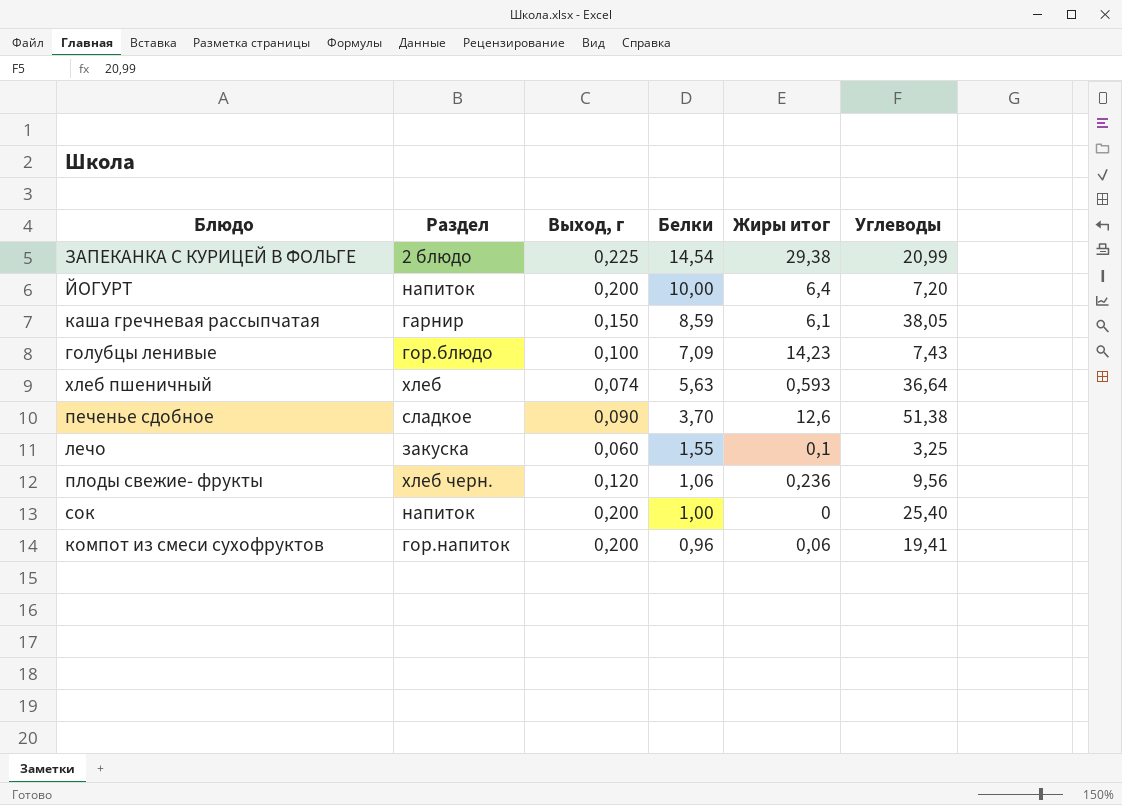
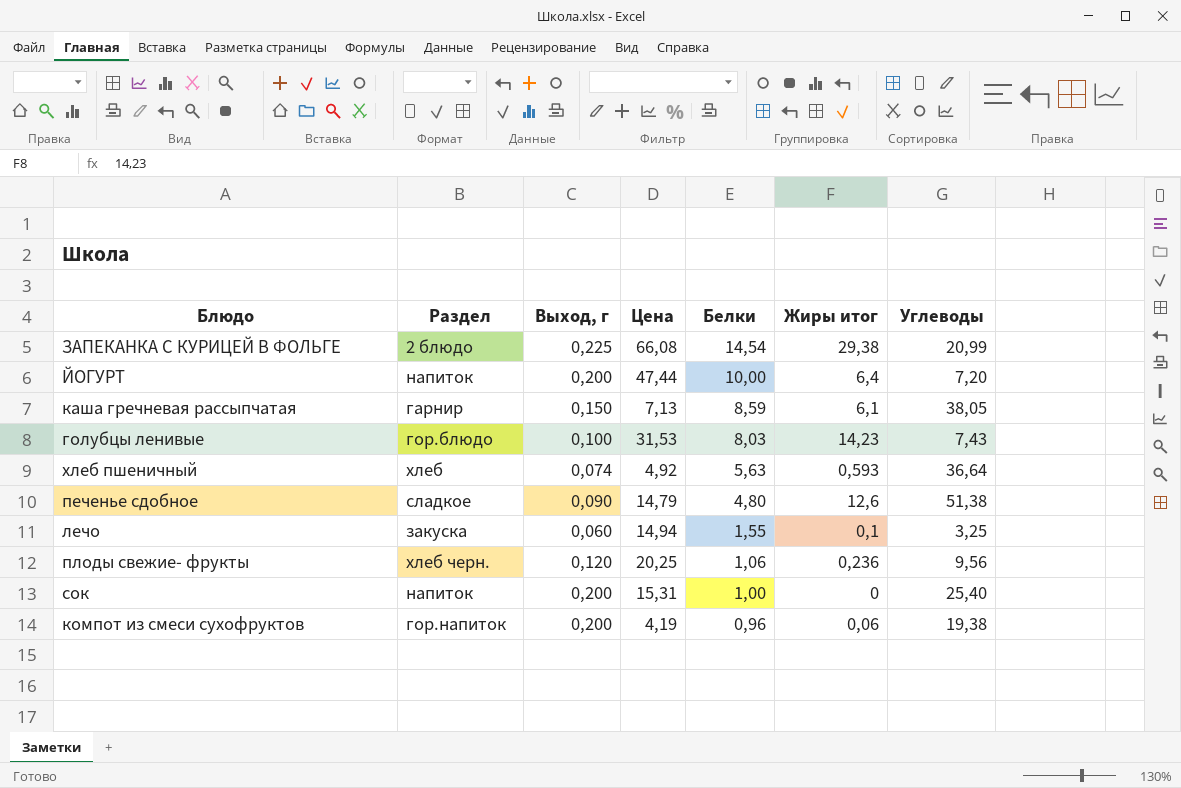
column Цена | position: none -> 4
голубцы ленивые | Белки: 7,09 -> 8,03
печенье сдобное | Белки: 3,70 -> 4,80
компот из смеси сухофруктов | Углеводы: 19,41 -> 19,38

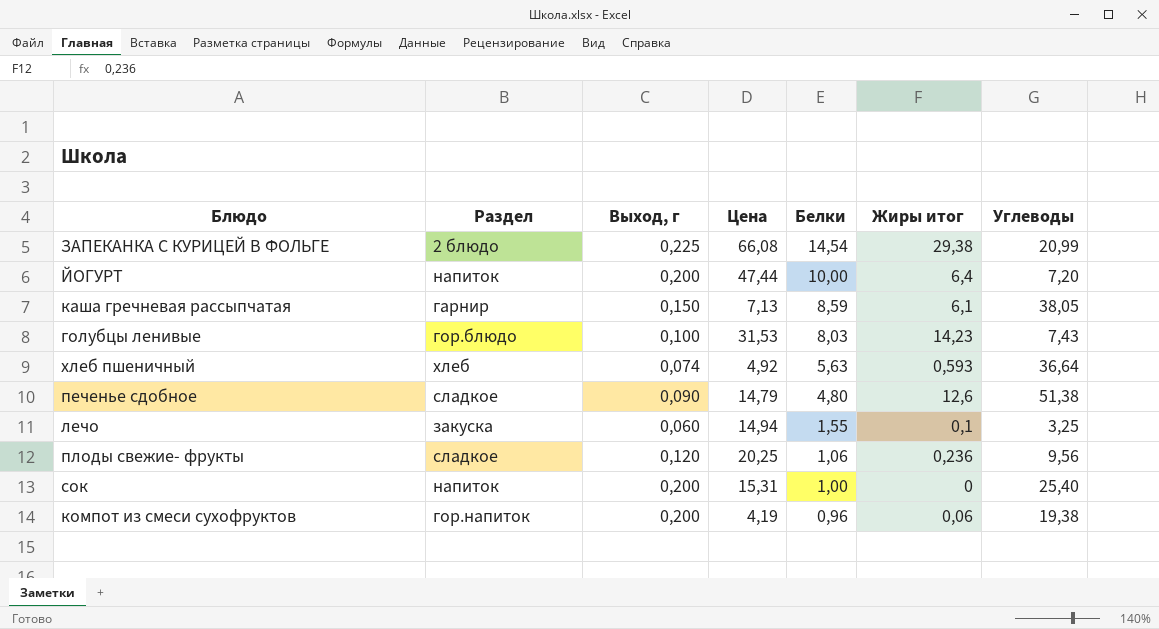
плоды свежие- фрукты | Раздел: хлеб черн. -> сладкое

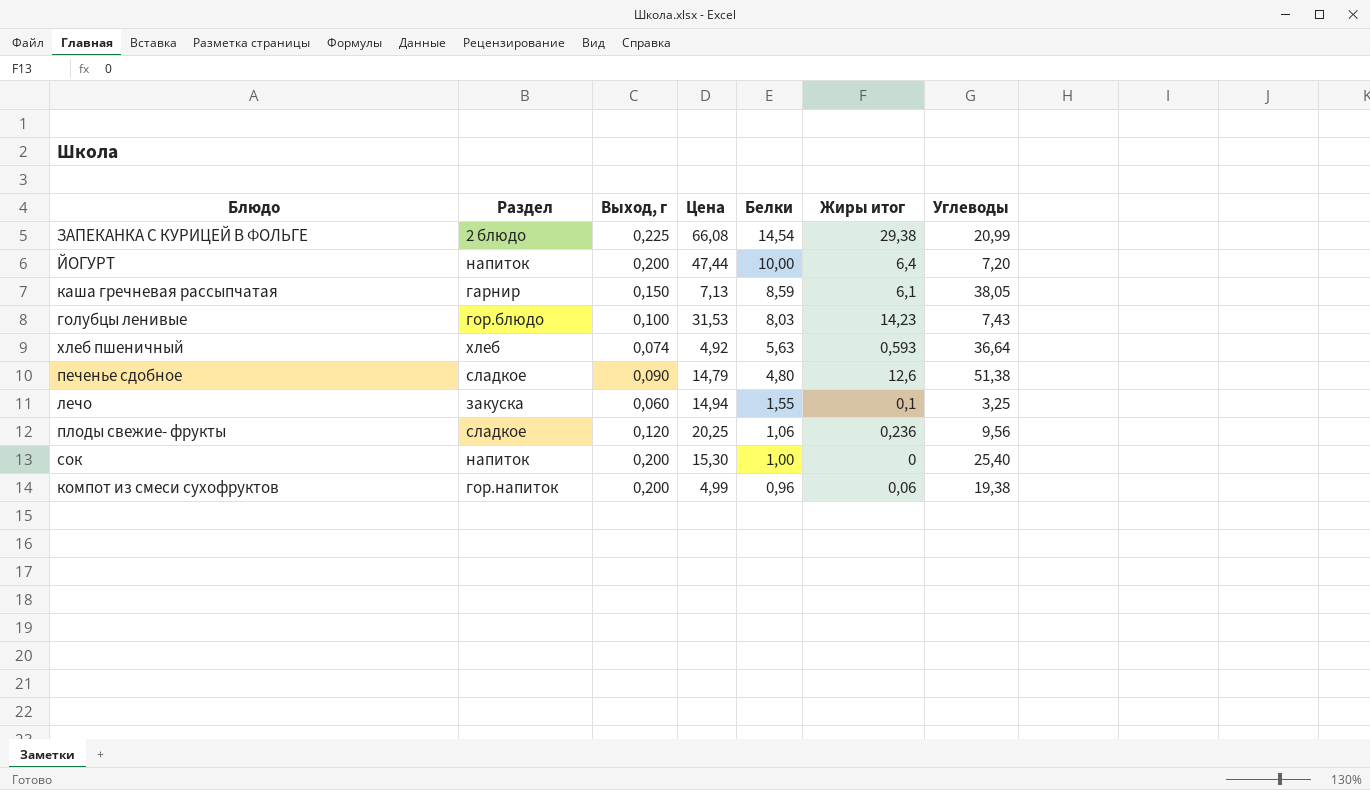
сок | Цена: 15,31 -> 15,30
компот из смеси сухофруктов | Цена: 4,19 -> 4,99

